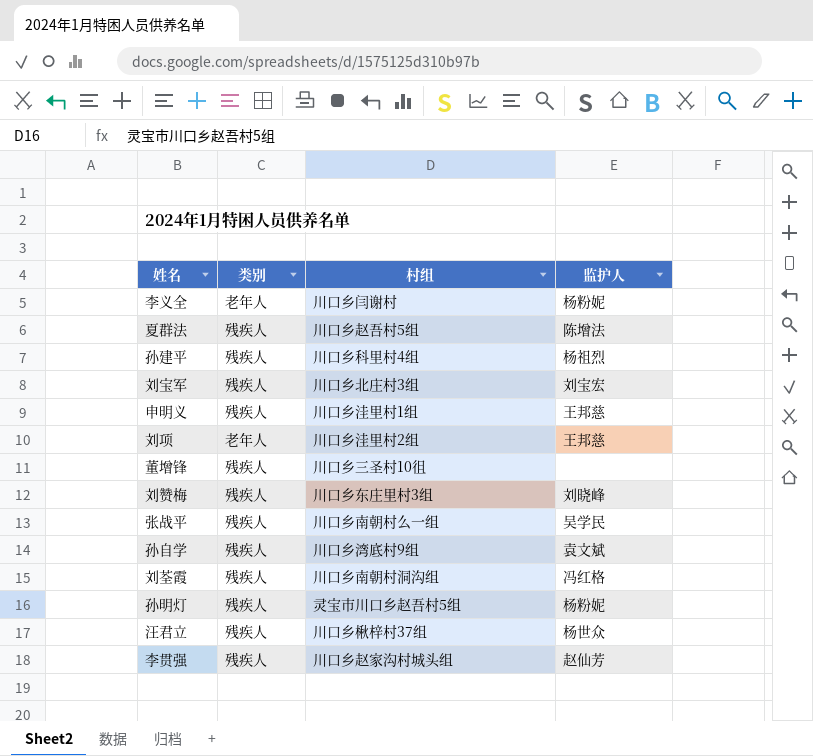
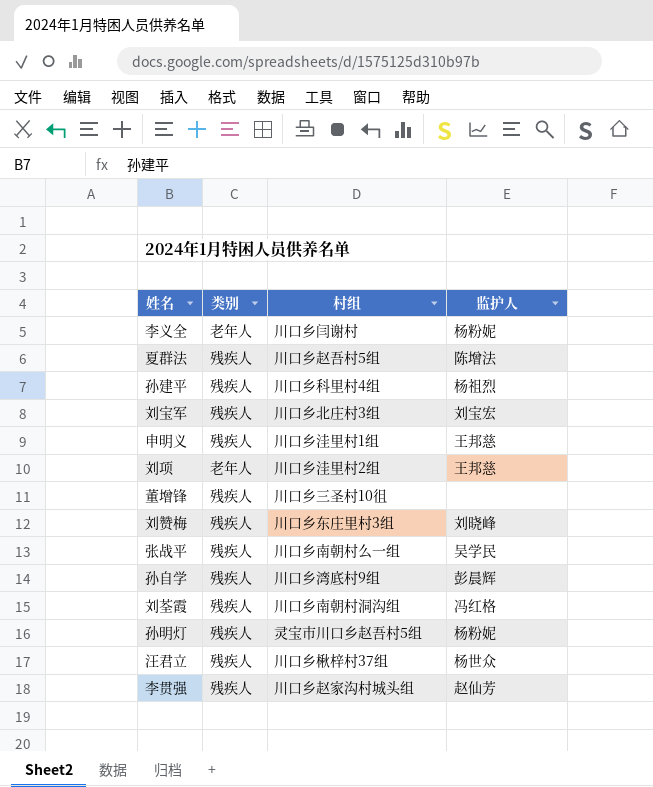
孙自学 | 监护人: 袁文斌 -> 彭晨辉

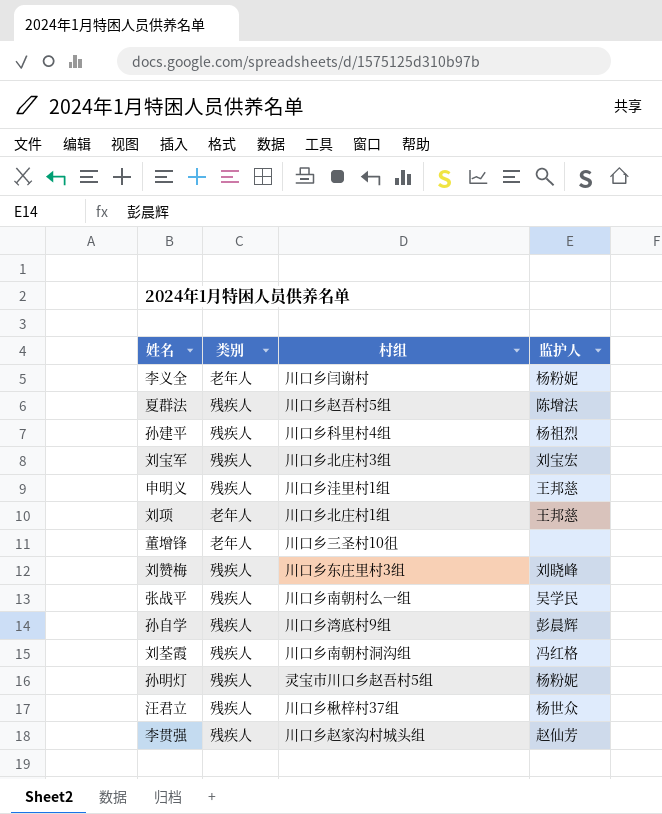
刘项 | 村组: 川口乡洼里村2组 -> 川口乡北庄村1组
董增锋 | 类别: 残疾人 -> 老年人

